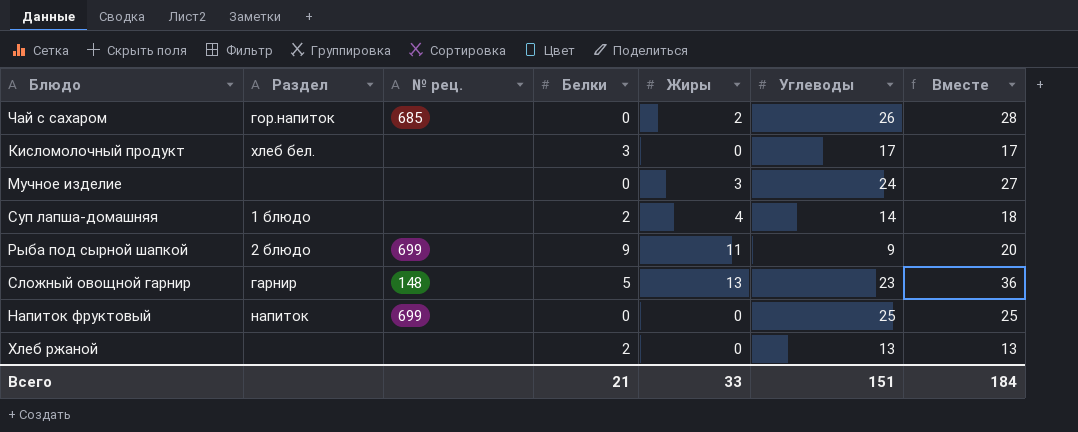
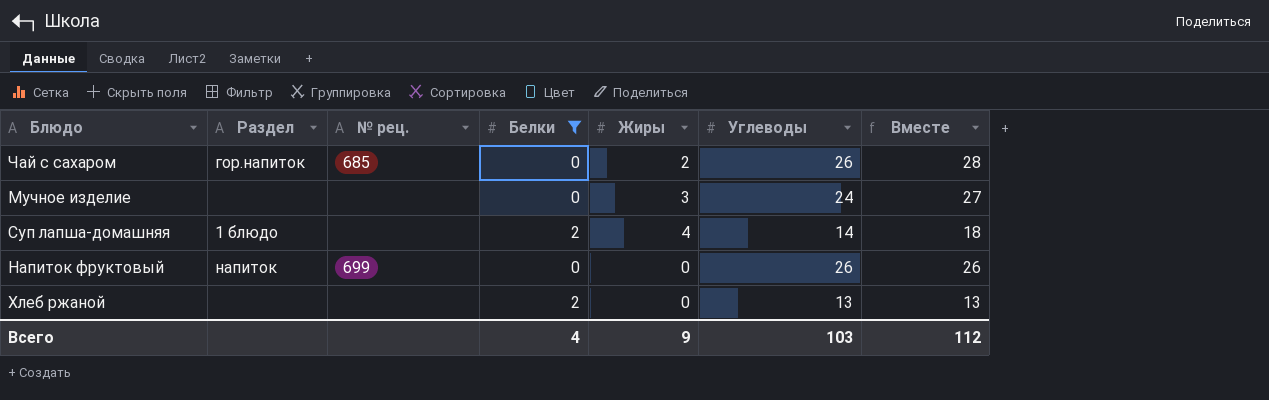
filter: none -> Белки <= 2
Напиток фруктовый | Углеводы: 25 -> 26
Напиток фруктовый | Вместе: 25 -> 26
Всего | Белки: 21 -> 4
Всего | Жиры: 33 -> 9
Всего | Углеводы: 151 -> 103
Всего | Вместе: 184 -> 112

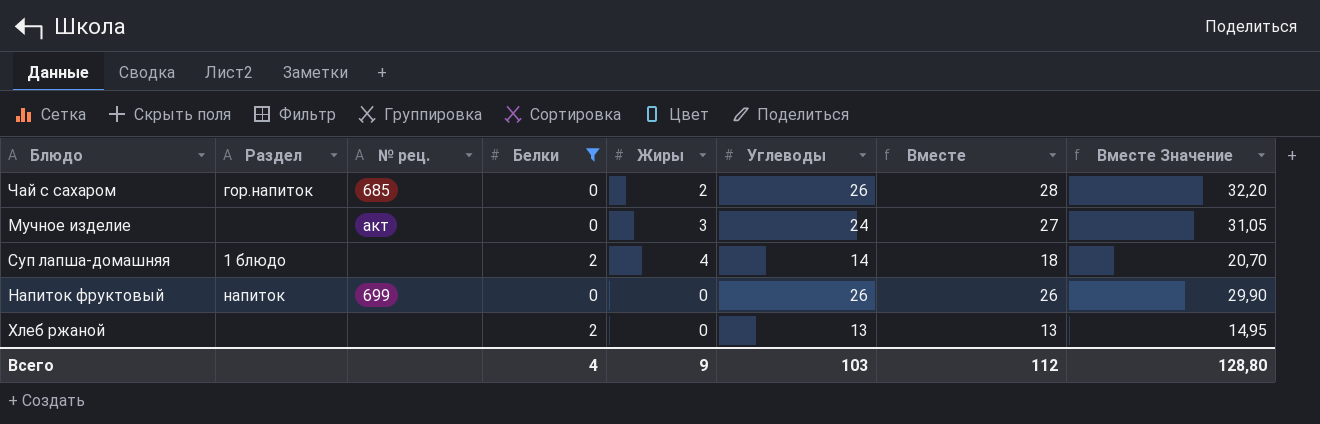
column Вместе Значение | formula: none -> [Вместе] * 1,15
Мучное изделие | № рец.: none -> акт

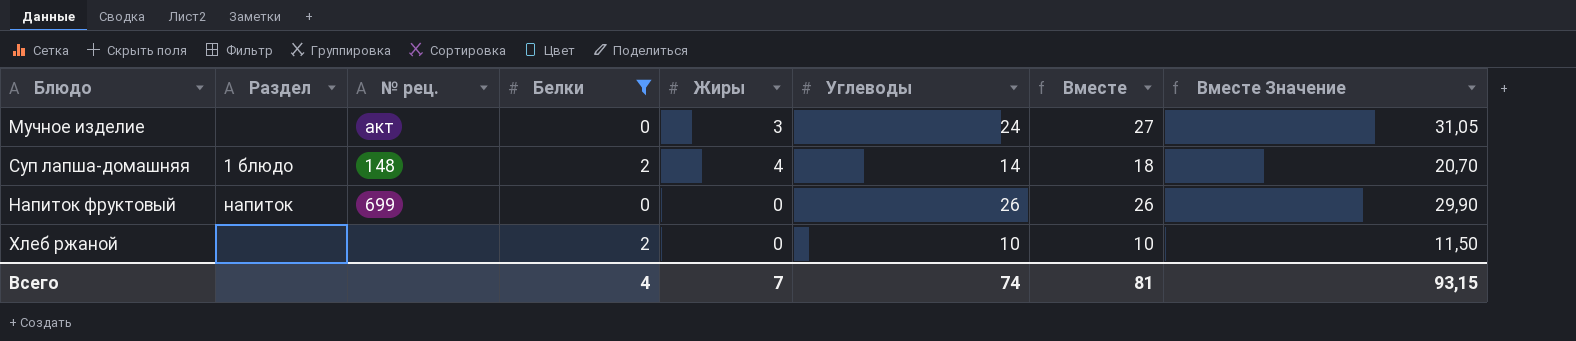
row Чай с сахаром: гор.напиток | 685 | 0 | 2 | 26 | 28 | 32,20 -> none
Суп лапша-домашняя | № рец.: none -> 148
Хлеб ржаной | Углеводы: 13 -> 10
Хлеб ржаной | Вместе: 13 -> 10
Хлеб ржаной | Вместе Значение: 14,95 -> 11,50
Всего | Жиры: 9 -> 7
Всего | Углеводы: 103 -> 74
Всего | Вместе: 112 -> 81
Всего | Вместе Значение: 128,80 -> 93,15

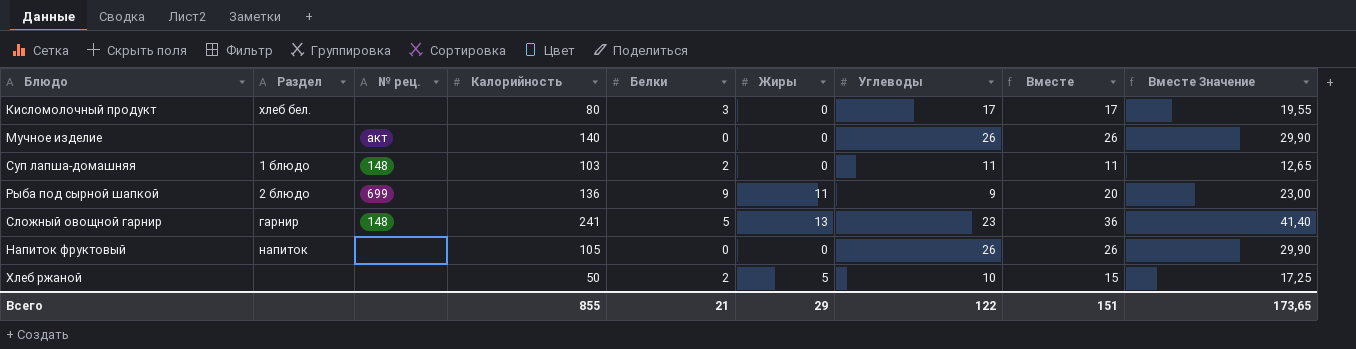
filter: Белки <= 2 -> none
column Калорийность | position: none -> 4
Мучное изделие | Жиры: 3 -> 0
Мучное изделие | Углеводы: 24 -> 26
Мучное изделие | Вместе: 27 -> 26
Мучное изделие | Вместе Значение: 31,05 -> 29,90
Суп лапша-домашняя | Жиры: 4 -> 0
Суп лапша-домашняя | Углеводы: 14 -> 11
Суп лапша-домашняя | Вместе: 18 -> 11
Суп лапша-домашняя | Вместе Значение: 20,70 -> 12,65
Напиток фруктовый | № рец.: 699 -> none
Хлеб ржаной | Жиры: 0 -> 5
Хлеб ржаной | Вместе: 10 -> 15
Хлеб ржаной | Вместе Значение: 11,50 -> 17,25
Всего | Белки: 4 -> 21
Всего | Жиры: 7 -> 29
Всего | Углеводы: 74 -> 122
Всего | Вместе: 81 -> 151
Всего | Вместе Значение: 93,15 -> 173,65

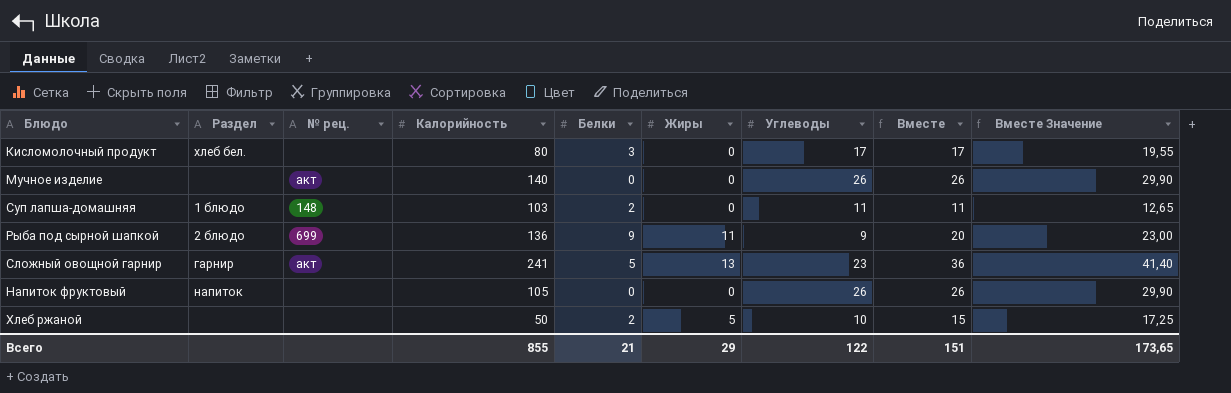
Сложный овощной гарнир | № рец.: 148 -> акт

